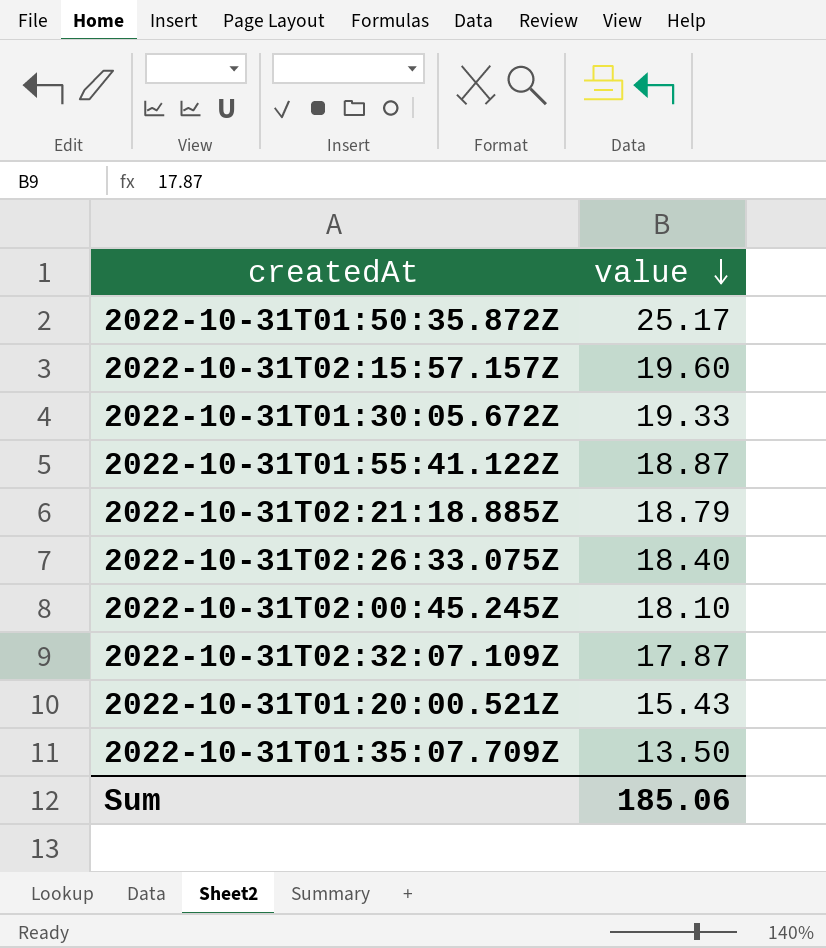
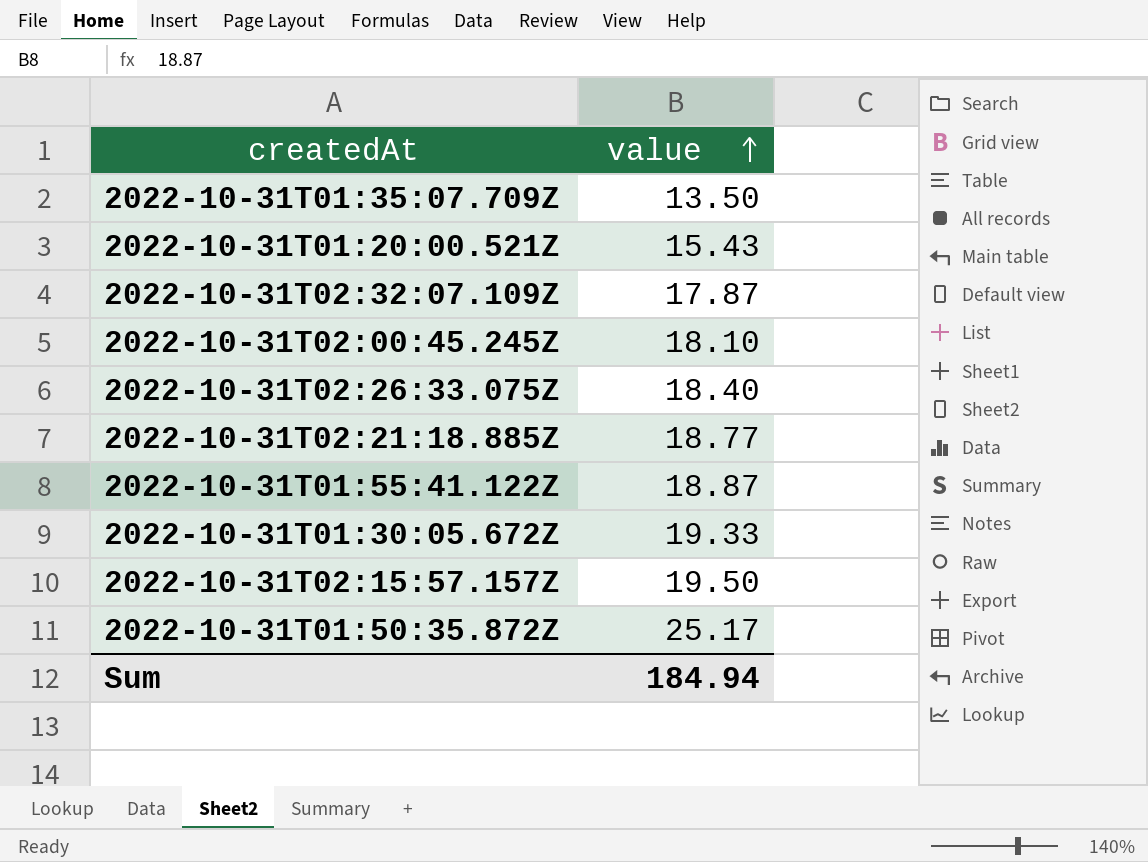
row order: value descending -> value ascending
2022-10-31T02:21:18.885Z | value: 18.79 -> 18.77
2022-10-31T02:15:57.157Z | value: 19.60 -> 19.50
Sum | value: 185.06 -> 184.94

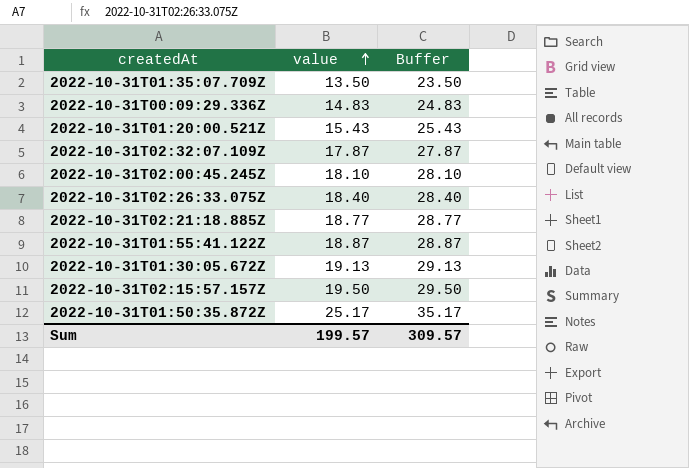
column Buffer | formula: none -> [value] + 10
row 2022-10-31T00:09:29.336Z: none -> 14.83 | 24.83
2022-10-31T01:30:05.672Z | value: 19.33 -> 19.13
Sum | value: 184.94 -> 199.57

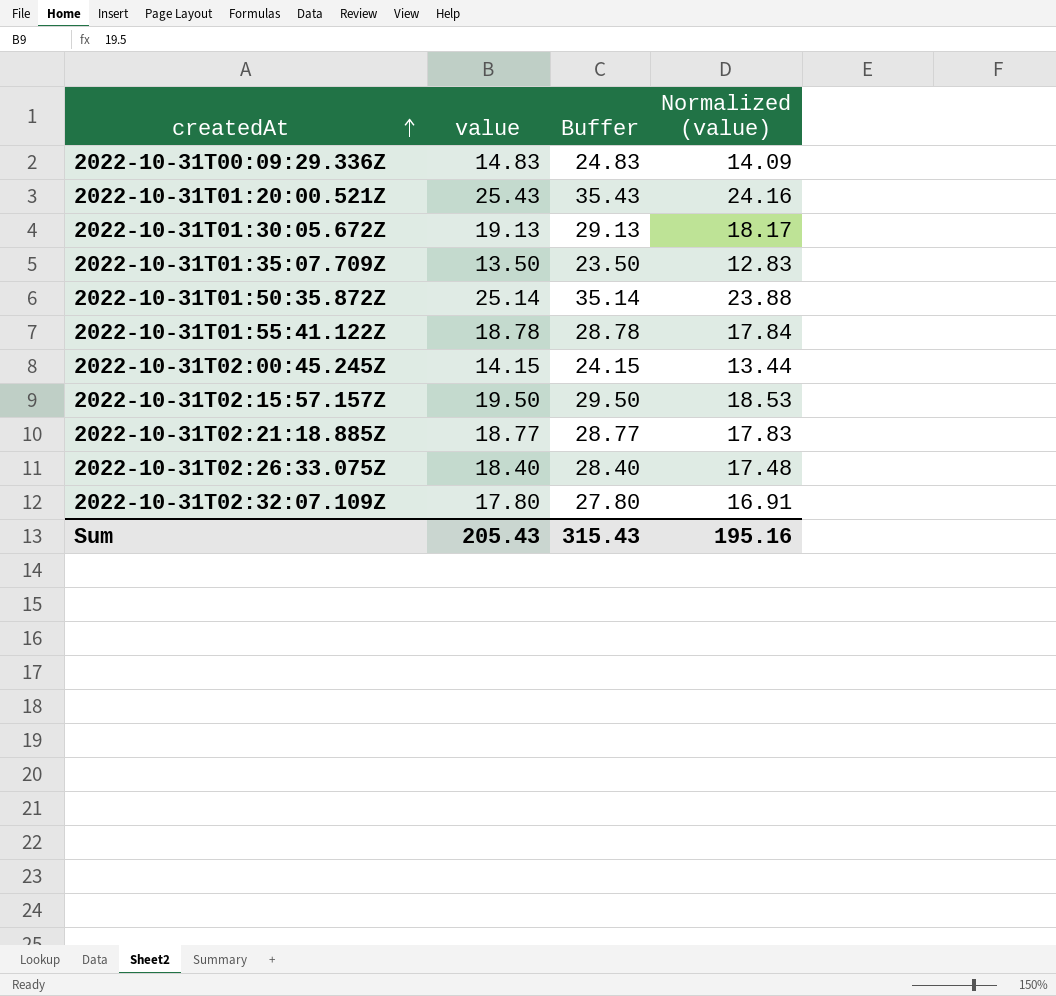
row order: value ascending -> createdAt ascending
column Normalized (value) | formula: none -> [value] * 0.95
2022-10-31T01:20:00.521Z | value: 15.43 -> 25.43
2022-10-31T01:20:00.521Z | Buffer: 25.43 -> 35.43
2022-10-31T01:50:35.872Z | value: 25.17 -> 25.14
2022-10-31T01:50:35.872Z | Buffer: 35.17 -> 35.14
2022-10-31T01:55:41.122Z | value: 18.87 -> 18.78
2022-10-31T01:55:41.122Z | Buffer: 28.87 -> 28.78
2022-10-31T02:00:45.245Z | value: 18.10 -> 14.15
2022-10-31T02:00:45.245Z | Buffer: 28.10 -> 24.15
2022-10-31T02:32:07.109Z | value: 17.87 -> 17.80
2022-10-31T02:32:07.109Z | Buffer: 27.87 -> 27.80
Sum | value: 199.57 -> 205.43
Sum | Buffer: 309.57 -> 315.43

